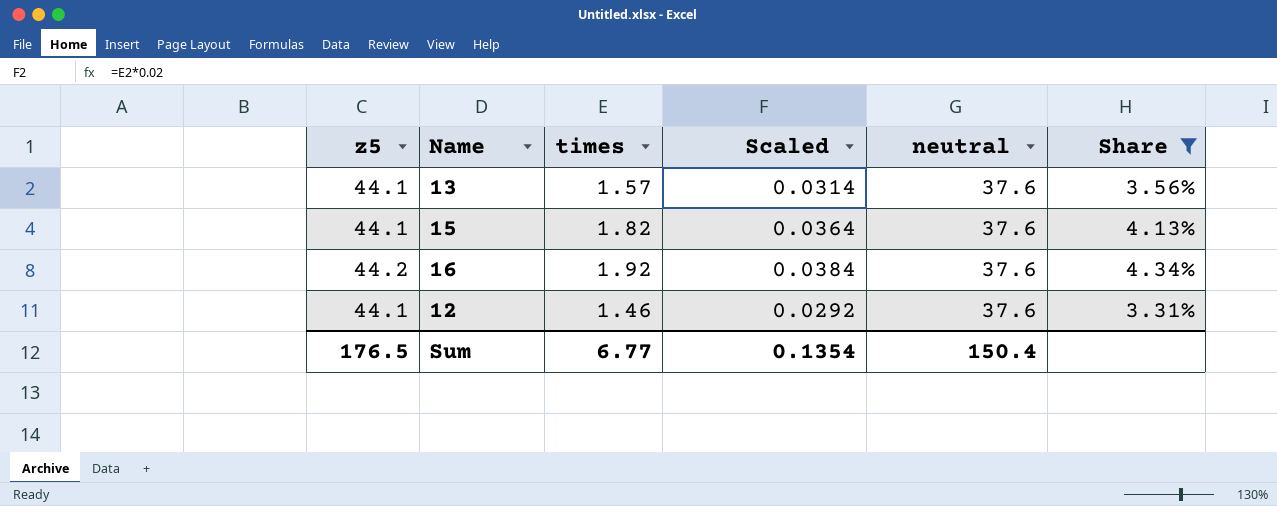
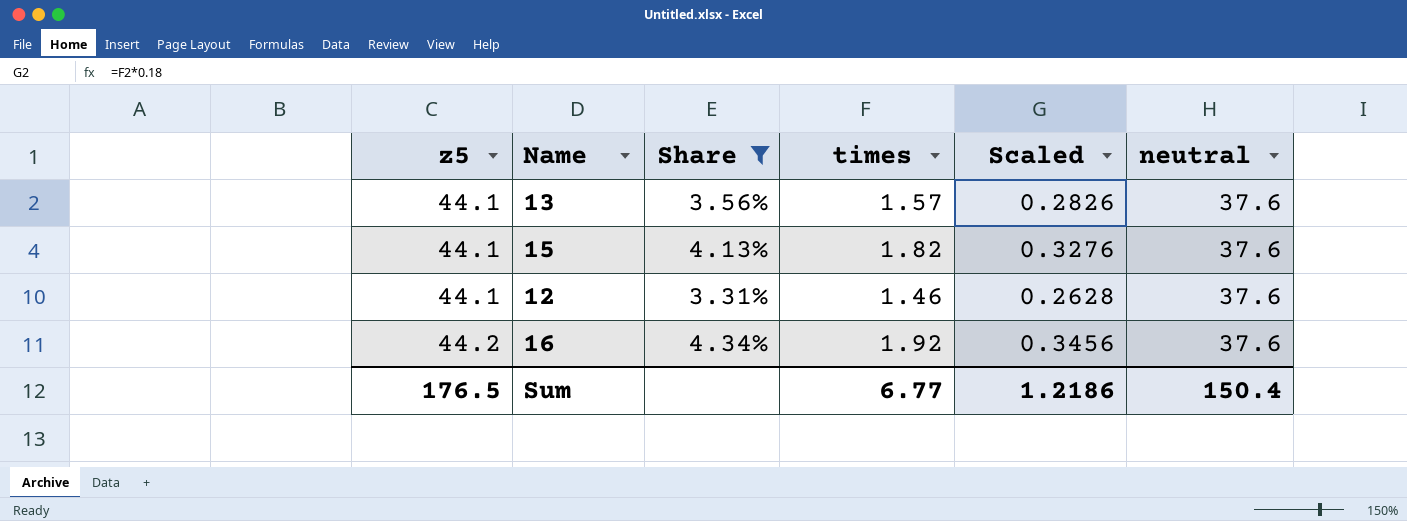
row order: none -> z5 ascending
column Share | position: 6 -> 3
column Scaled | formula: [times] * 0.02 -> [times] * 0.18
Sum | Scaled: 0.1354 -> 1.2186

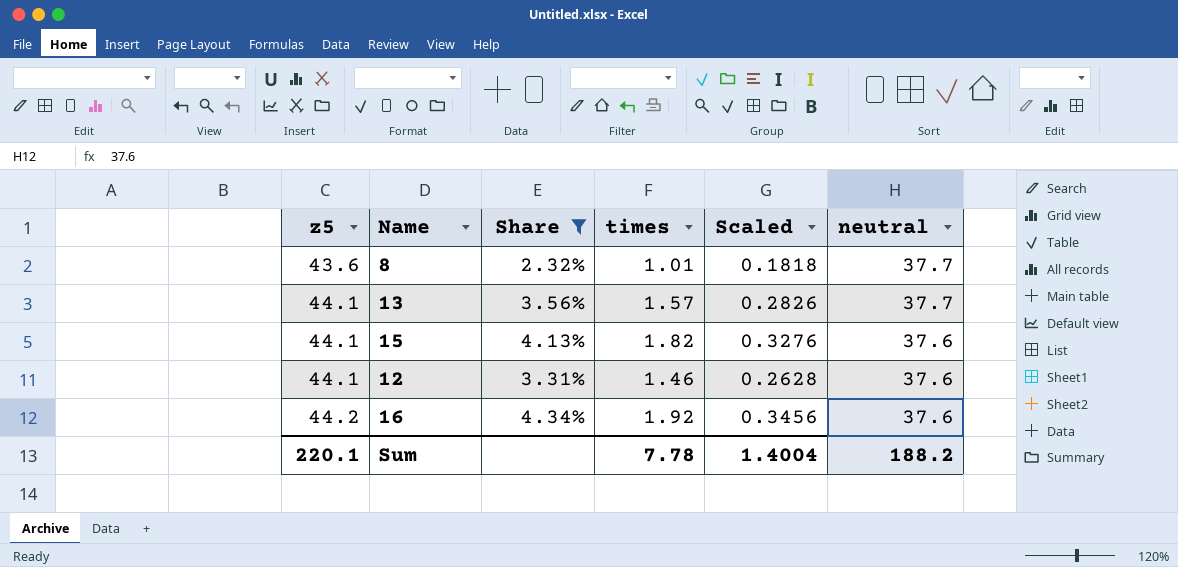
row 8: none -> 43.6 | 2.32% | 1.01 | 0.1818 | 37.7
13 | neutral: 37.6 -> 37.7
Sum | z5: 176.5 -> 220.1
Sum | times: 6.77 -> 7.78
Sum | Scaled: 1.2186 -> 1.4004
Sum | neutral: 150.4 -> 188.2

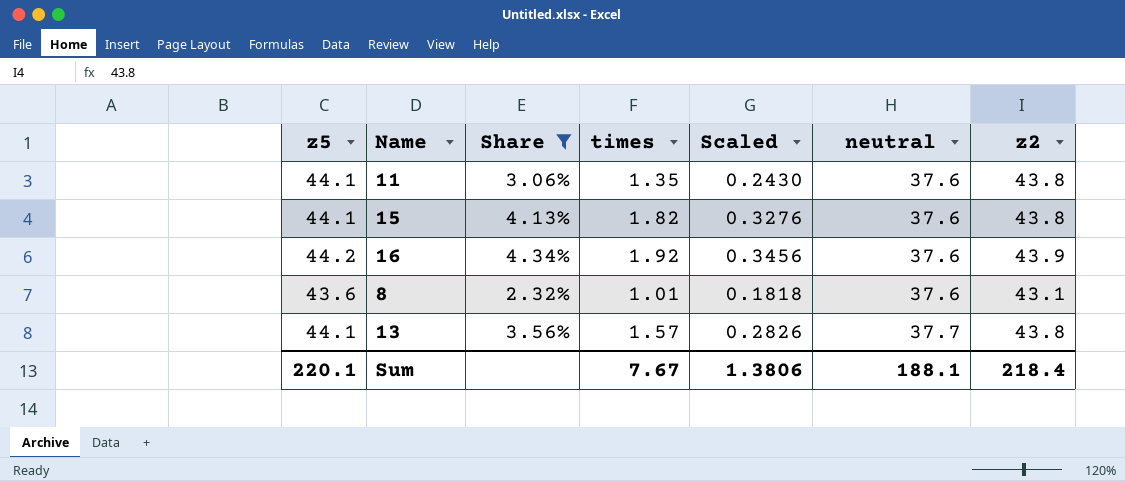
row order: z5 ascending -> neutral ascending
column z2 | position: none -> 7
row 12: 44.1 | 3.31% | 1.46 | 0.2628 | 37.6 -> none
row 11: none -> 44.1 | 3.06% | 1.35 | 0.2430 | 37.6 | 43.8
8 | neutral: 37.7 -> 37.6
Sum | times: 7.78 -> 7.67
Sum | Scaled: 1.4004 -> 1.3806
Sum | neutral: 188.2 -> 188.1

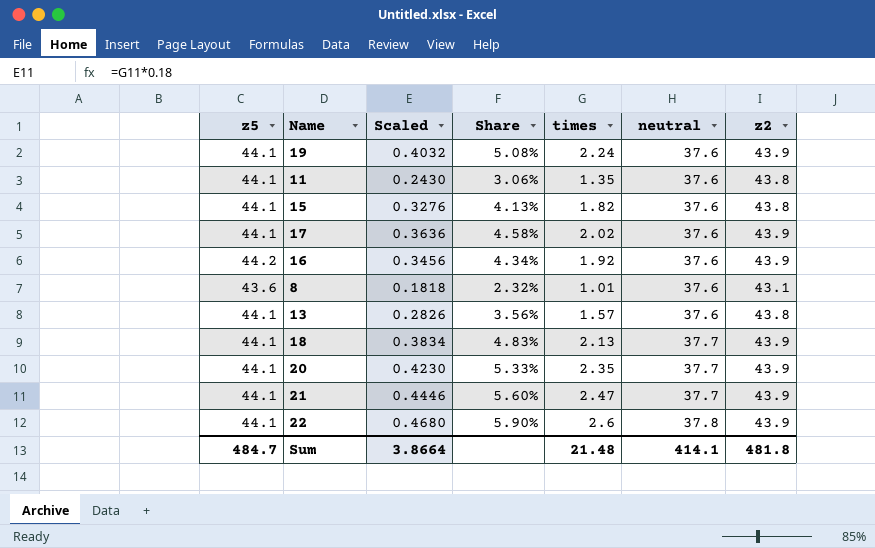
filter: Share <= 4.34% -> none
column Scaled | position: 5 -> 3
13 | neutral: 37.7 -> 37.6
Sum | z5: 220.1 -> 484.7
Sum | Scaled: 1.3806 -> 3.8664
Sum | times: 7.67 -> 21.48
Sum | neutral: 188.1 -> 414.1
Sum | z2: 218.4 -> 481.8

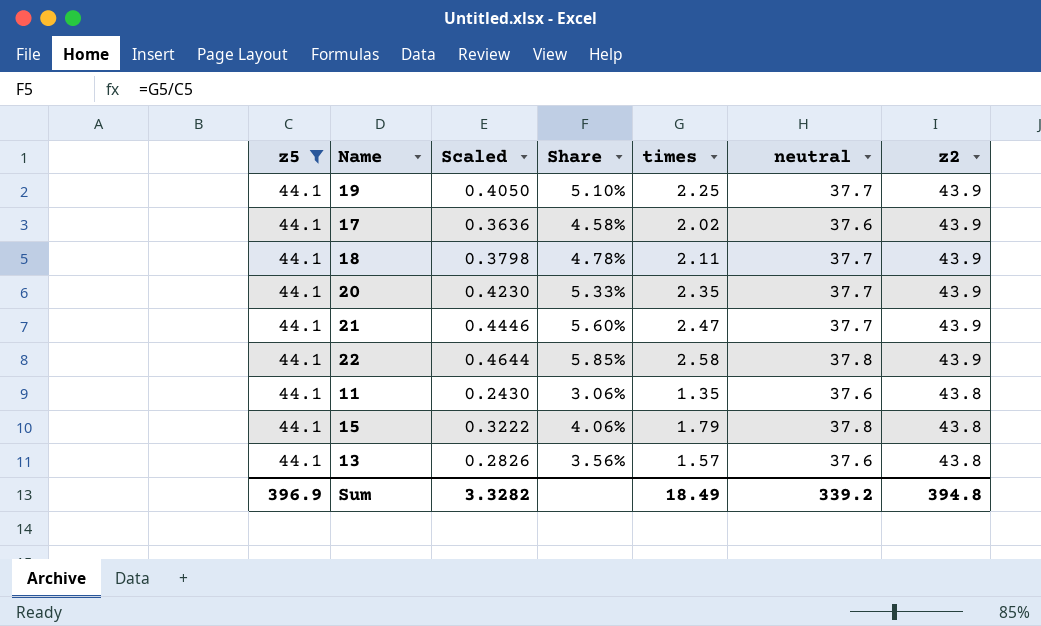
filter: none -> z5 = 44.1
row order: neutral ascending -> z2 descending
19 | Scaled: 0.4032 -> 0.4050
19 | Share: 5.08% -> 5.10%
19 | times: 2.24 -> 2.25
19 | neutral: 37.6 -> 37.7
18 | Scaled: 0.3834 -> 0.3798
18 | Share: 4.83% -> 4.78%
18 | times: 2.13 -> 2.11
22 | Scaled: 0.4680 -> 0.4644
22 | Share: 5.90% -> 5.85%
22 | times: 2.6 -> 2.58
15 | Scaled: 0.3276 -> 0.3222
15 | Share: 4.13% -> 4.06%
15 | times: 1.82 -> 1.79
15 | neutral: 37.6 -> 37.8
Sum | z5: 484.7 -> 396.9
Sum | Scaled: 3.8664 -> 3.3282
Sum | times: 21.48 -> 18.49
Sum | neutral: 414.1 -> 339.2
Sum | z2: 481.8 -> 394.8

